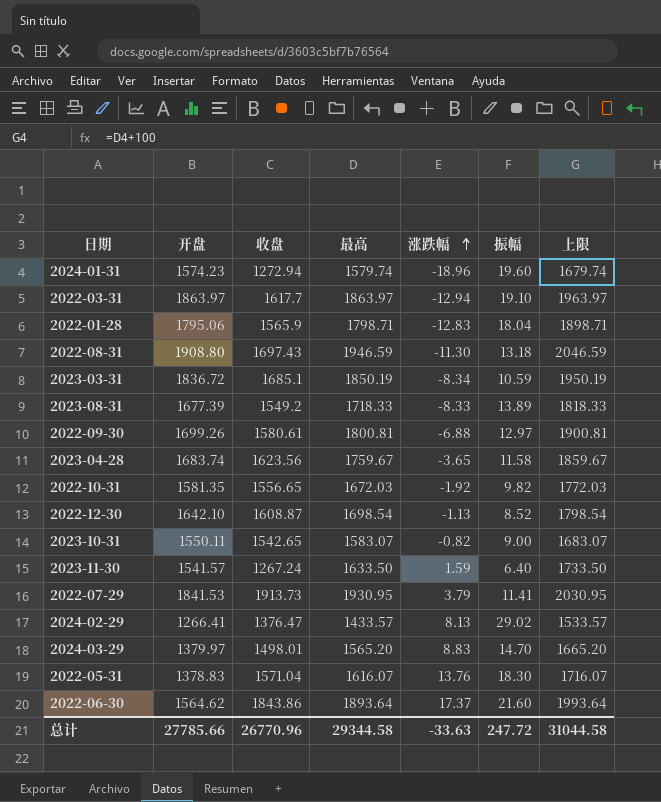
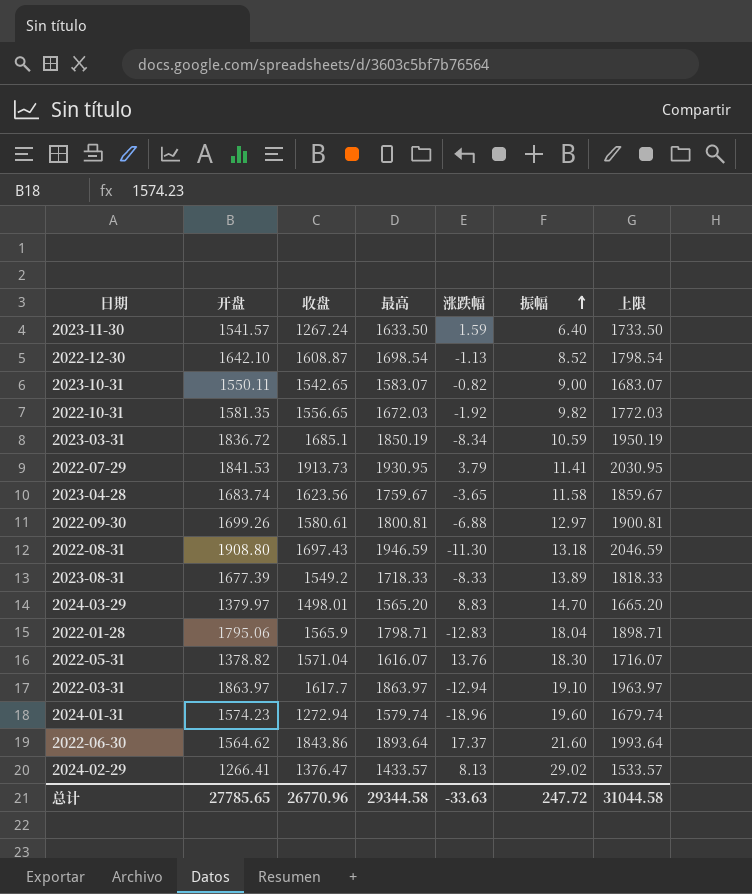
row order: 涨跌幅 ascending -> 振幅 ascending
2022-05-31 | 开盘: 1378.83 -> 1378.82
总计 | 开盘: 27785.66 -> 27785.65

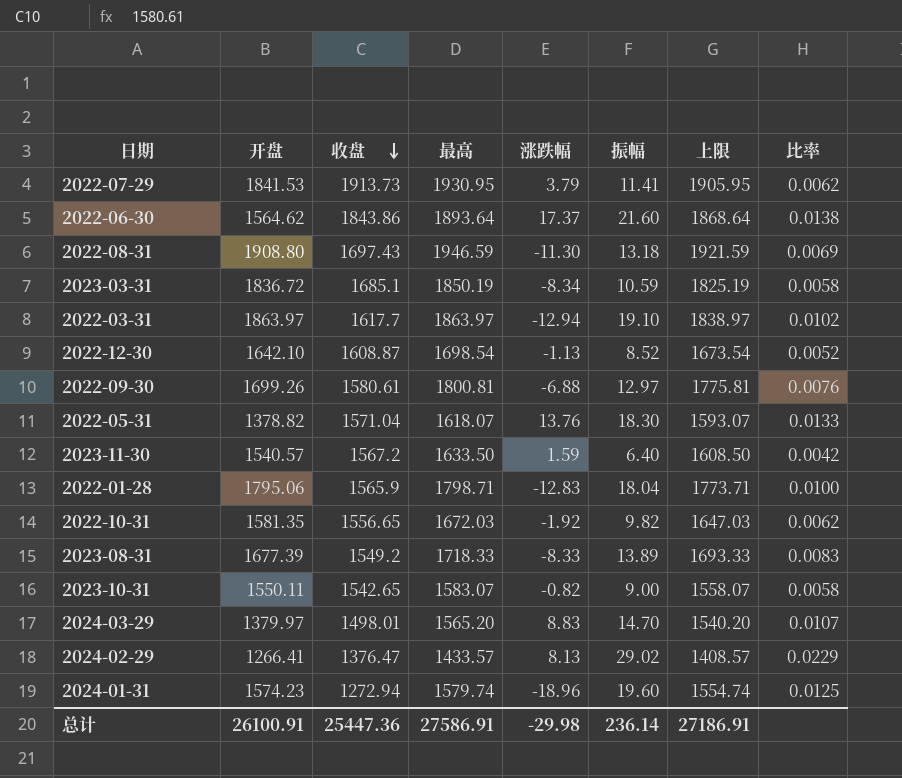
row order: 振幅 ascending -> 收盘 descending
column 上限 | formula: [最高] + 100 -> [最高] - 25
column 比率 | formula: none -> [振幅] / [开盘]
row 2023-04-28: 1683.74 | 1623.56 | 1759.67 | -3.65 | 11.58 | 1859.67 -> none
2022-05-31 | 最高: 1616.07 -> 1618.07
2023-11-30 | 开盘: 1541.57 -> 1540.57
2023-11-30 | 收盘: 1267.24 -> 1567.2
总计 | 开盘: 27785.65 -> 26100.91
总计 | 收盘: 26770.96 -> 25447.36
总计 | 最高: 29344.58 -> 27586.91
总计 | 涨跌幅: -33.63 -> -29.98
总计 | 振幅: 247.72 -> 236.14
总计 | 上限: 31044.58 -> 27186.91

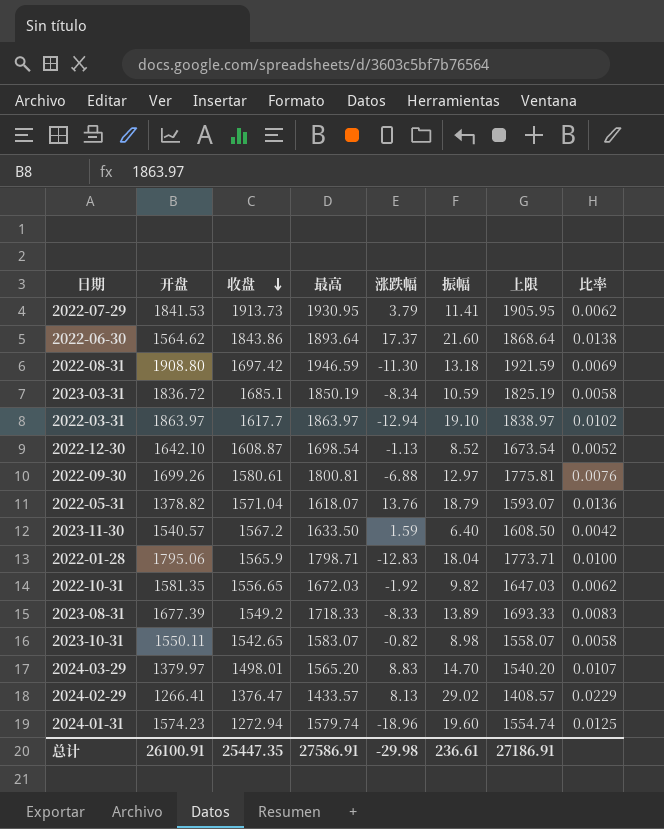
2022-08-31 | 收盘: 1697.43 -> 1697.42
2022-05-31 | 振幅: 18.30 -> 18.79
2022-05-31 | 比率: 0.0133 -> 0.0136
2023-10-31 | 振幅: 9.00 -> 8.98
总计 | 收盘: 25447.36 -> 25447.35
总计 | 振幅: 236.14 -> 236.61

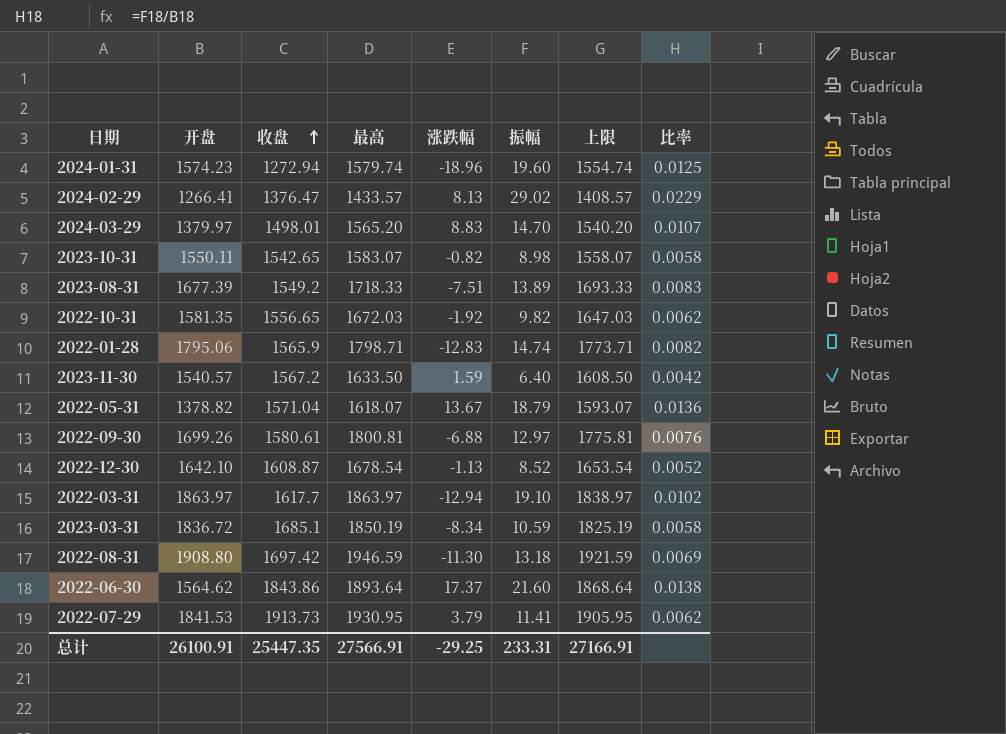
row order: 收盘 descending -> 收盘 ascending
2023-08-31 | 涨跌幅: -8.33 -> -7.51
2022-01-28 | 振幅: 18.04 -> 14.74
2022-01-28 | 比率: 0.0100 -> 0.0082
2022-05-31 | 涨跌幅: 13.76 -> 13.67
2022-12-30 | 最高: 1698.54 -> 1678.54
2022-12-30 | 上限: 1673.54 -> 1653.54
总计 | 最高: 27586.91 -> 27566.91
总计 | 涨跌幅: -29.98 -> -29.25
总计 | 振幅: 236.61 -> 233.31
总计 | 上限: 27186.91 -> 27166.91

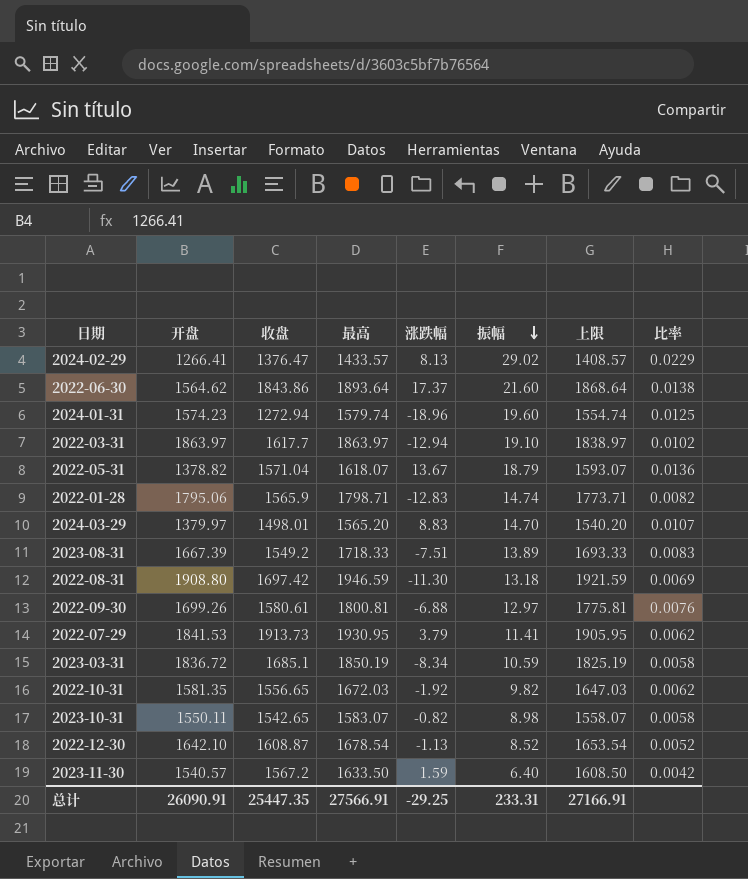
row order: 收盘 ascending -> 振幅 descending
2023-08-31 | 开盘: 1677.39 -> 1667.39
总计 | 开盘: 26100.91 -> 26090.91

